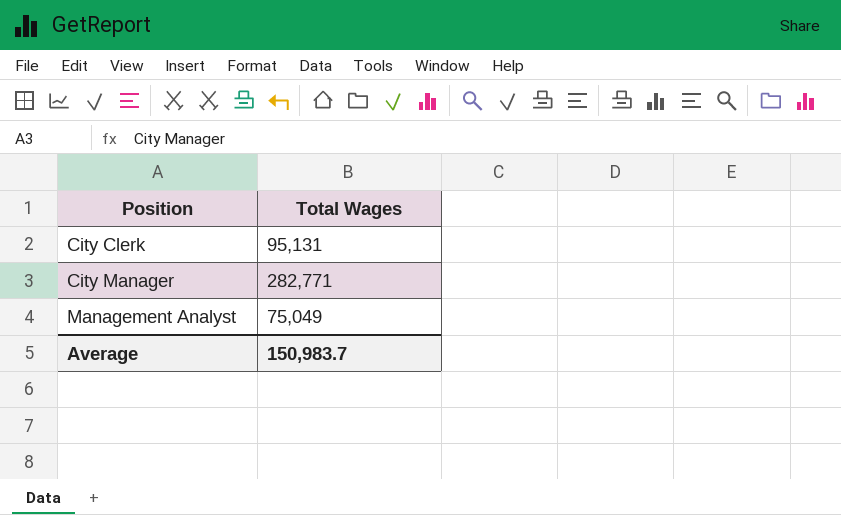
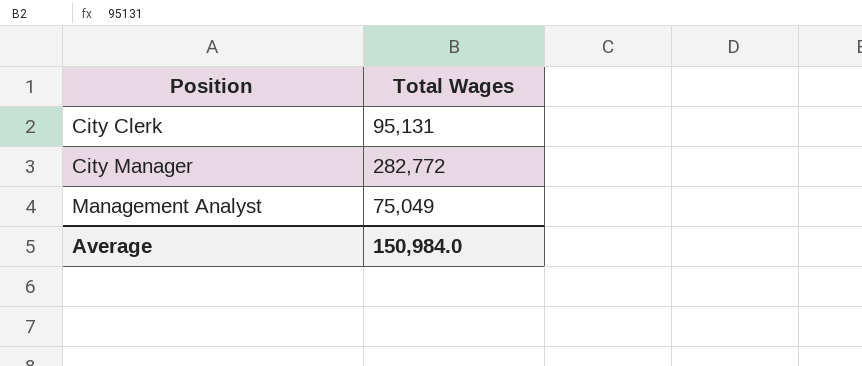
City Manager | Total Wages: 282,771 -> 282,772
Average | Total Wages: 150,983.7 -> 150,984.0

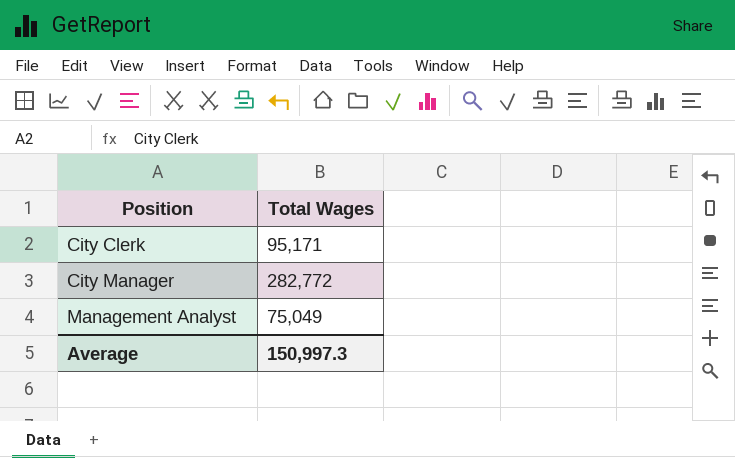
City Clerk | Total Wages: 95,131 -> 95,171
Average | Total Wages: 150,984.0 -> 150,997.3

